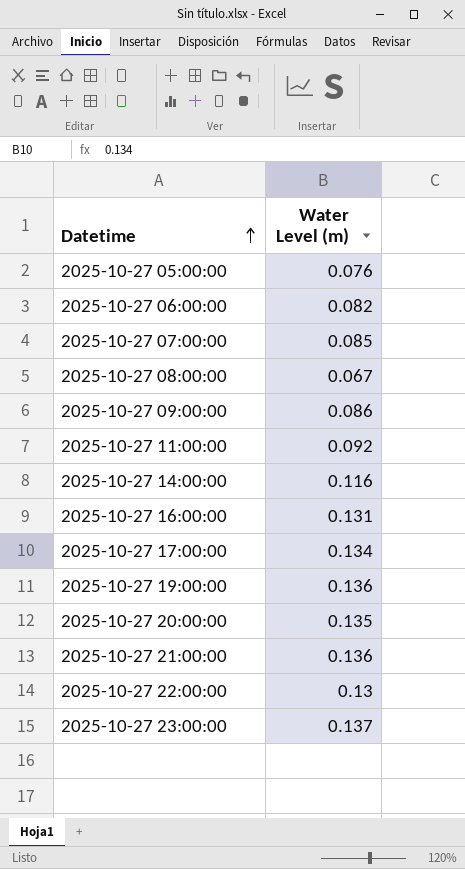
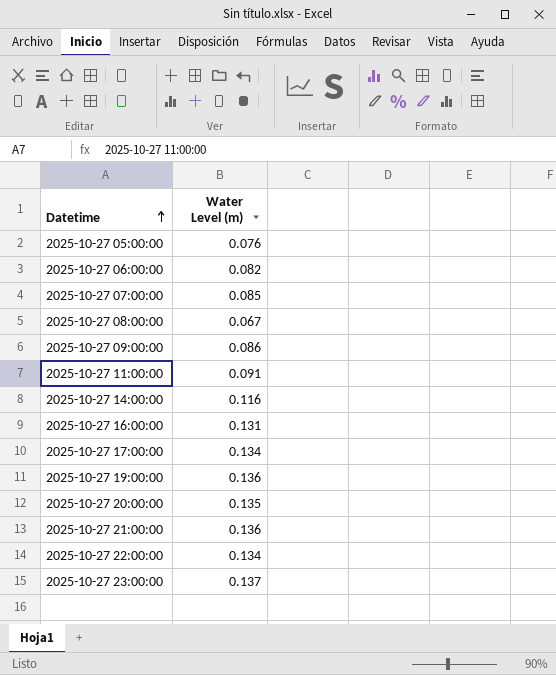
2025-10-27 11:00:00 | Water Level (m): 0.092 -> 0.091
2025-10-27 22:00:00 | Water Level (m): 0.13 -> 0.134

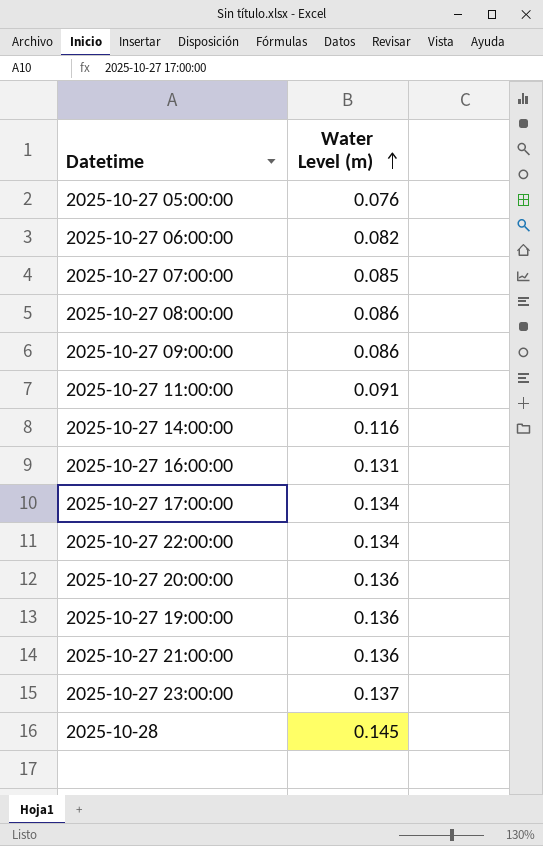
row order: Datetime ascending -> Water Level (m) ascending
2025-10-27 08:00:00 | Water Level (m): 0.067 -> 0.086
2025-10-27 20:00:00 | Water Level (m): 0.135 -> 0.136
row 2025-10-28: none -> 0.145

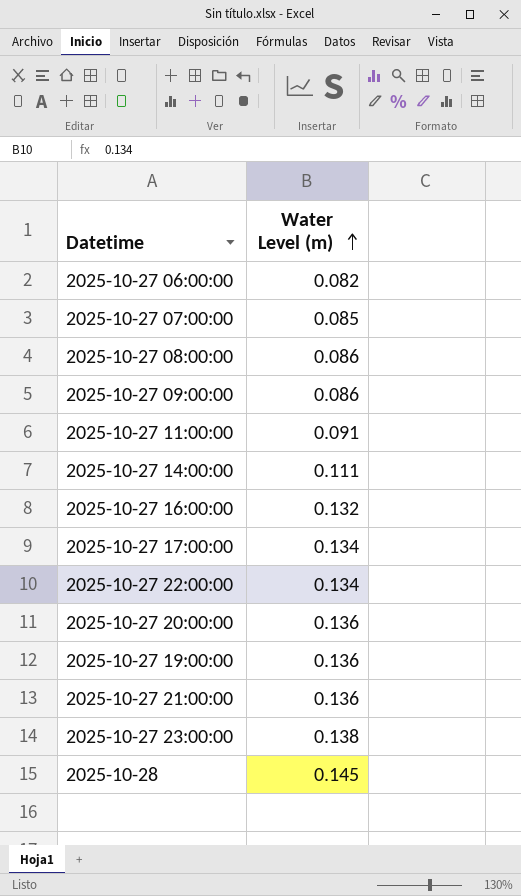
row 2025-10-27 05:00:00: 0.076 -> none
2025-10-27 14:00:00 | Water Level (m): 0.116 -> 0.111
2025-10-27 16:00:00 | Water Level (m): 0.131 -> 0.132
2025-10-27 23:00:00 | Water Level (m): 0.137 -> 0.138

